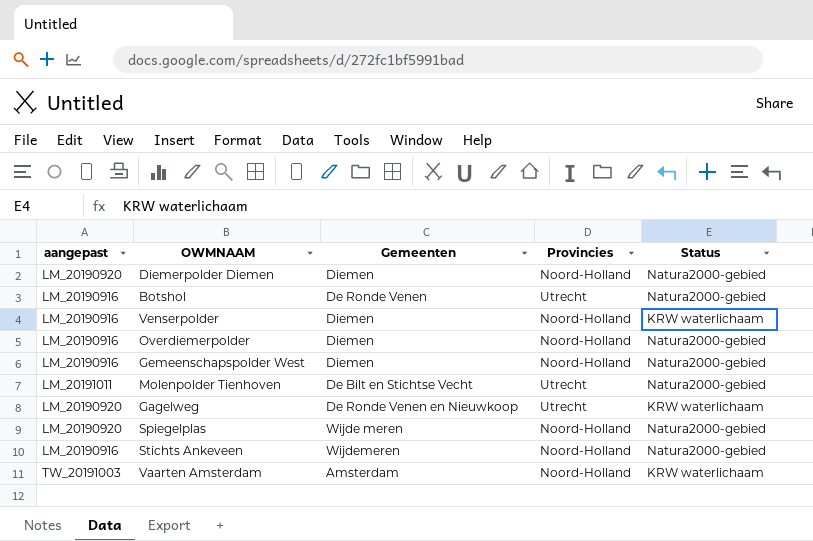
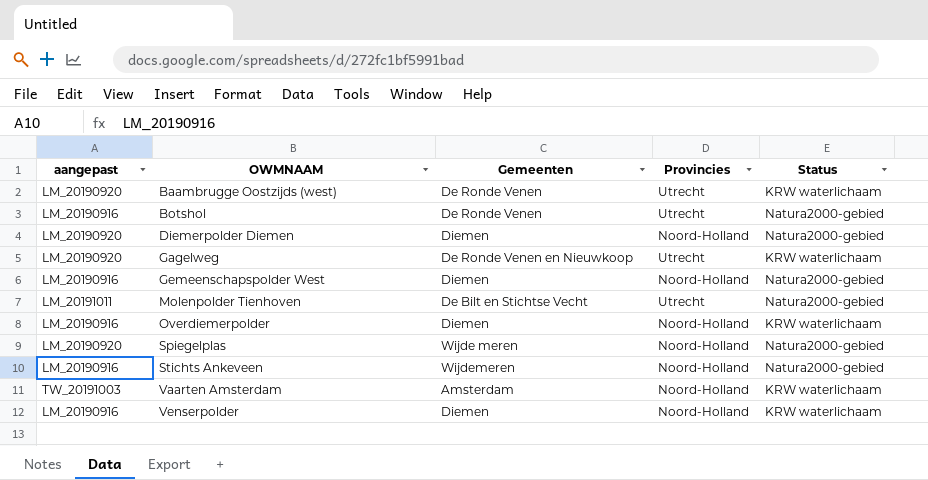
row order: none -> OWMNAAM ascending
row Baambrugge Oostzijds (west): none -> LM_20190920 | De Ronde Venen | Utrecht | KRW waterlichaam
Overdiemerpolder | Status: Natura2000-gebied -> KRW waterlichaam

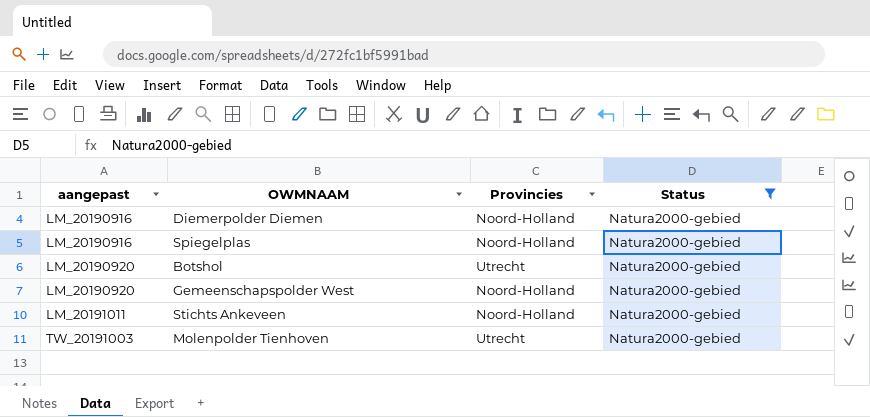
filter: none -> Status = Natura2000-gebied
row order: OWMNAAM ascending -> aangepast ascending
column Gemeenten | position: 3 -> none
Diemerpolder Diemen | aangepast: LM_20190920 -> LM_20190916
Spiegelplas | aangepast: LM_20190920 -> LM_20190916
Botshol | aangepast: LM_20190916 -> LM_20190920
Gemeenschapspolder West | aangepast: LM_20190916 -> LM_20190920
Stichts Ankeveen | aangepast: LM_20190916 -> LM_20191011
Molenpolder Tienhoven | aangepast: LM_20191011 -> TW_20191003

